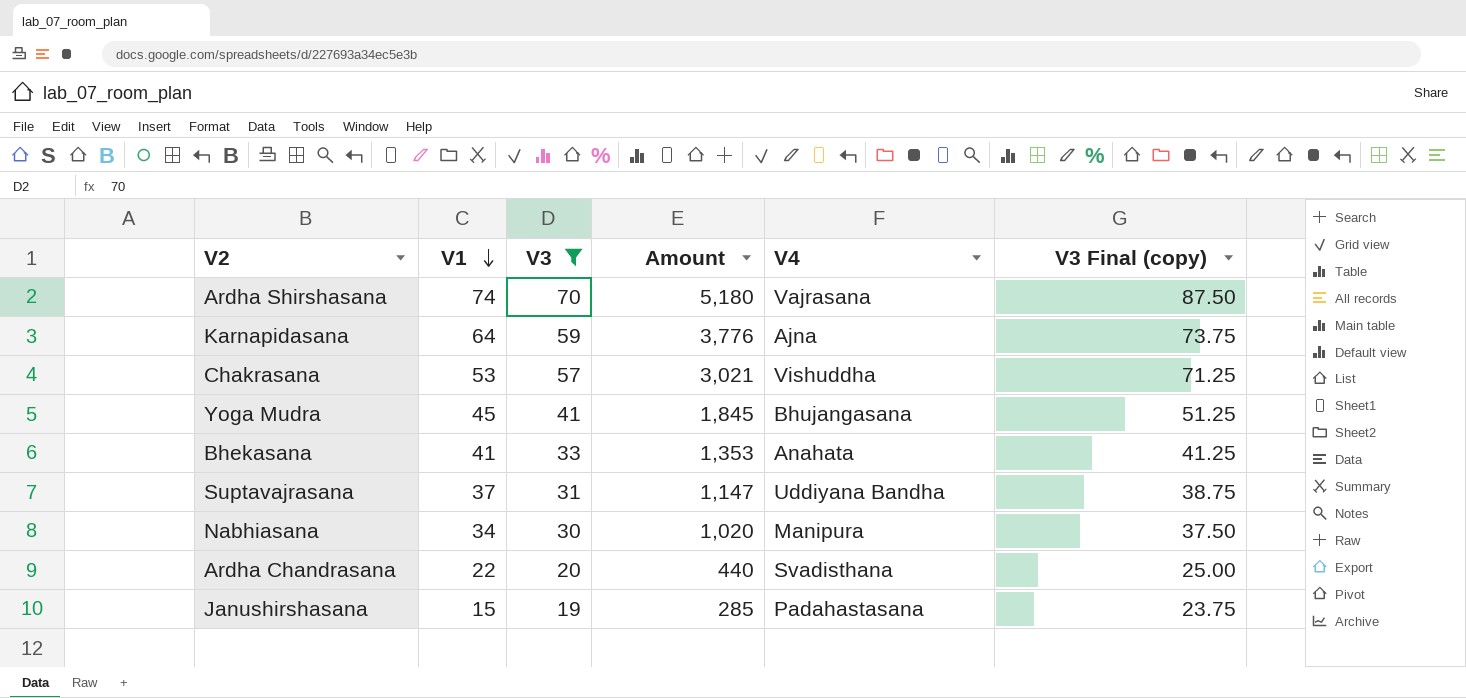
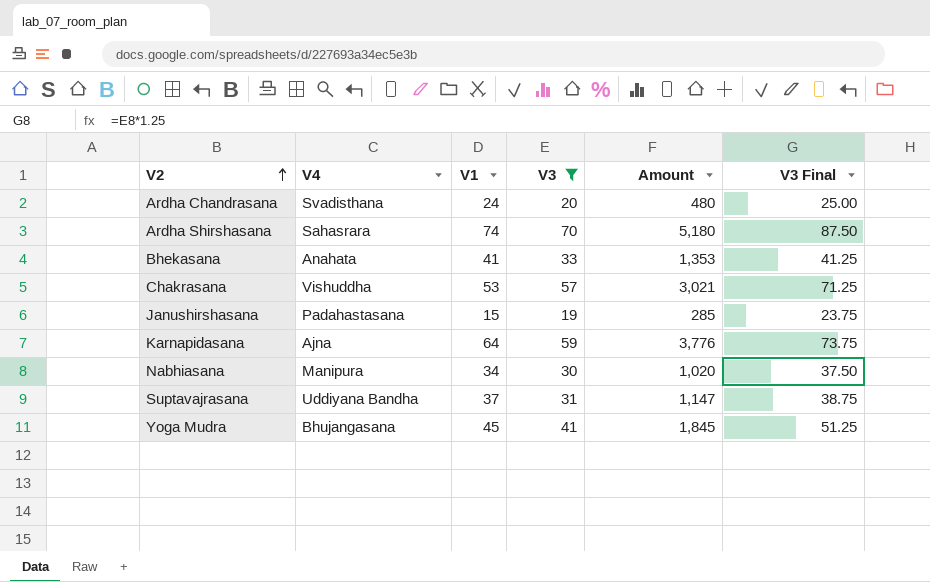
row order: V1 descending -> V2 ascending
column V4 | position: 5 -> 2
column name: V3 Final (copy) -> V3 Final
Ardha Chandrasana | V1: 22 -> 24
Ardha Chandrasana | Amount: 440 -> 480
Ardha Shirshasana | V4: Vajrasana -> Sahasrara

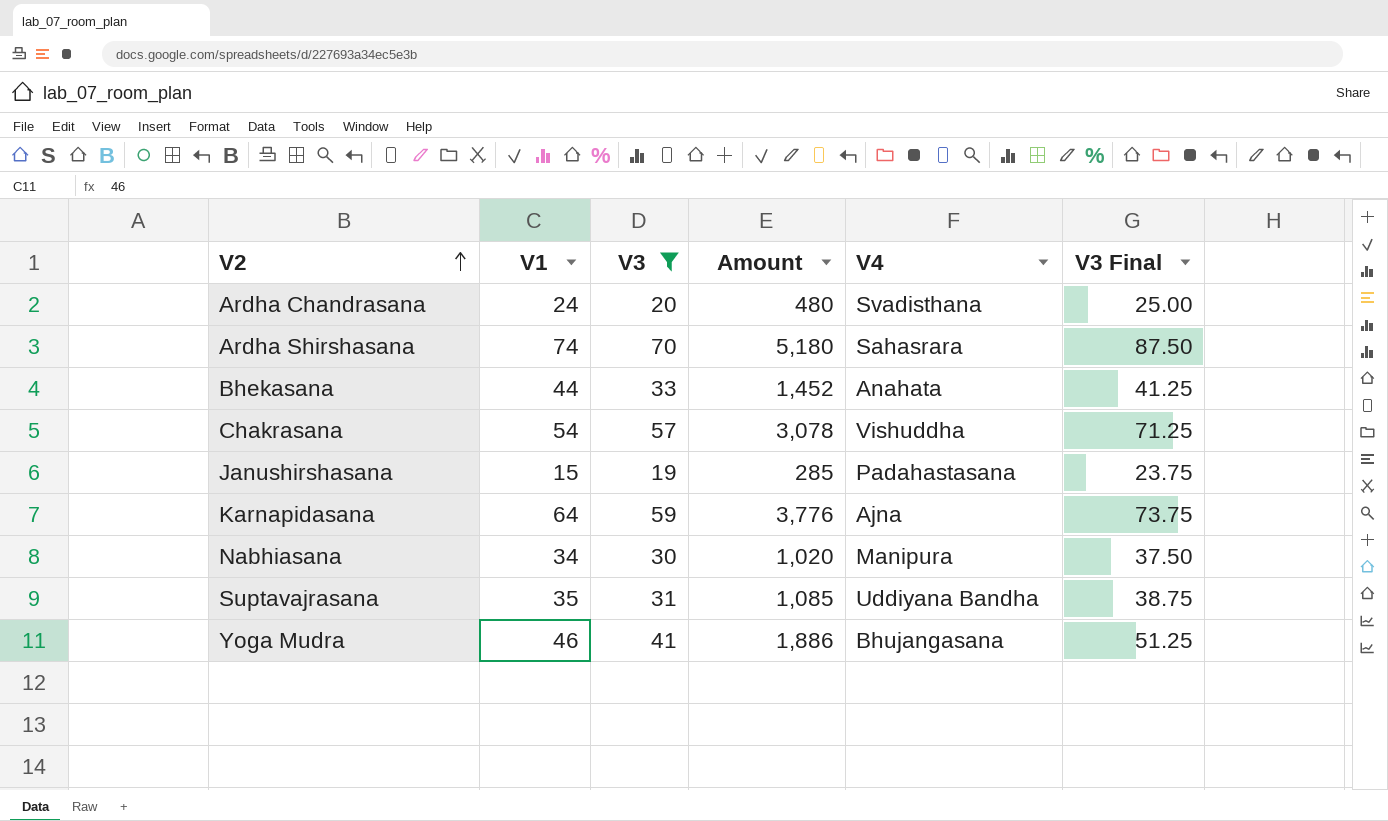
column V4 | position: 2 -> 5
Bhekasana | V1: 41 -> 44
Bhekasana | Amount: 1,353 -> 1,452
Chakrasana | V1: 53 -> 54
Chakrasana | Amount: 3,021 -> 3,078
Suptavajrasana | V1: 37 -> 35
Suptavajrasana | Amount: 1,147 -> 1,085
Yoga Mudra | V1: 45 -> 46
Yoga Mudra | Amount: 1,845 -> 1,886

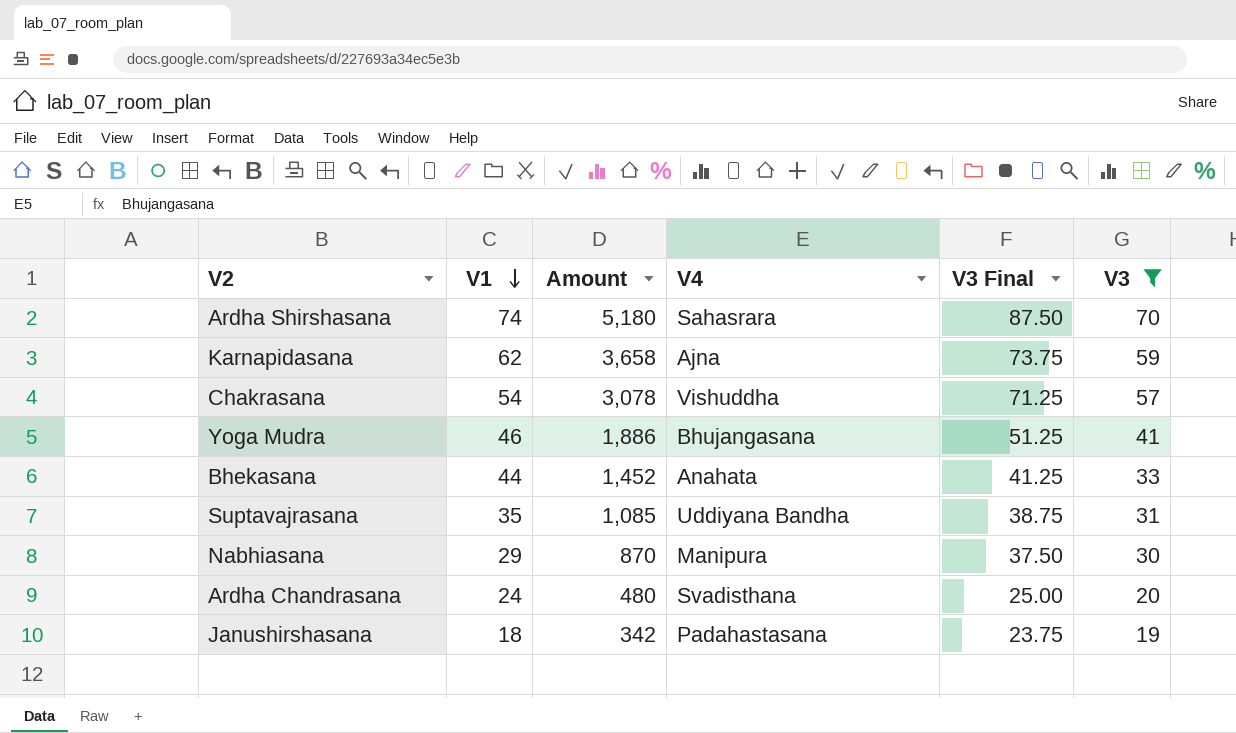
row order: V2 ascending -> V1 descending
column V3 | position: 3 -> 6
Karnapidasana | V1: 64 -> 62
Karnapidasana | Amount: 3,776 -> 3,658
Nabhiasana | V1: 34 -> 29
Nabhiasana | Amount: 1,020 -> 870
Janushirshasana | V1: 15 -> 18
Janushirshasana | Amount: 285 -> 342

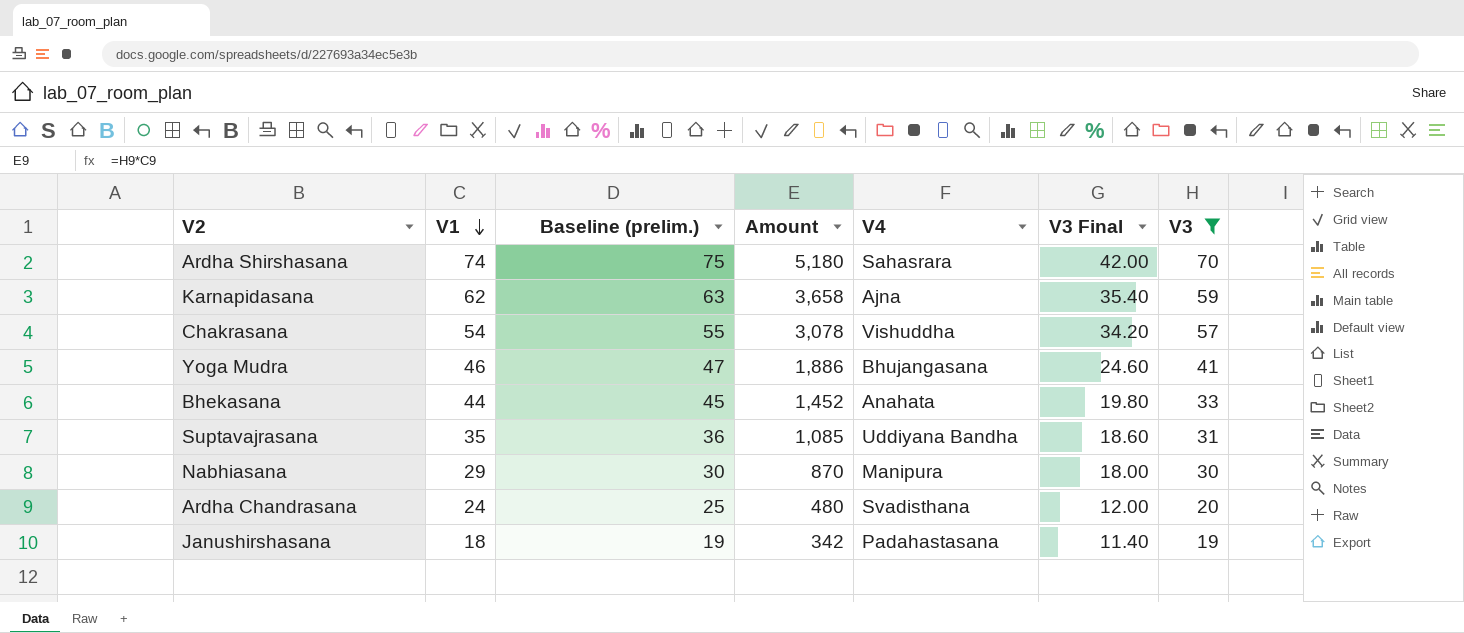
column Baseline (prelim.) | formula: none -> [V1] + 1
column V3 Final | formula: [V3] * 1.25 -> [V3] * 0.6

